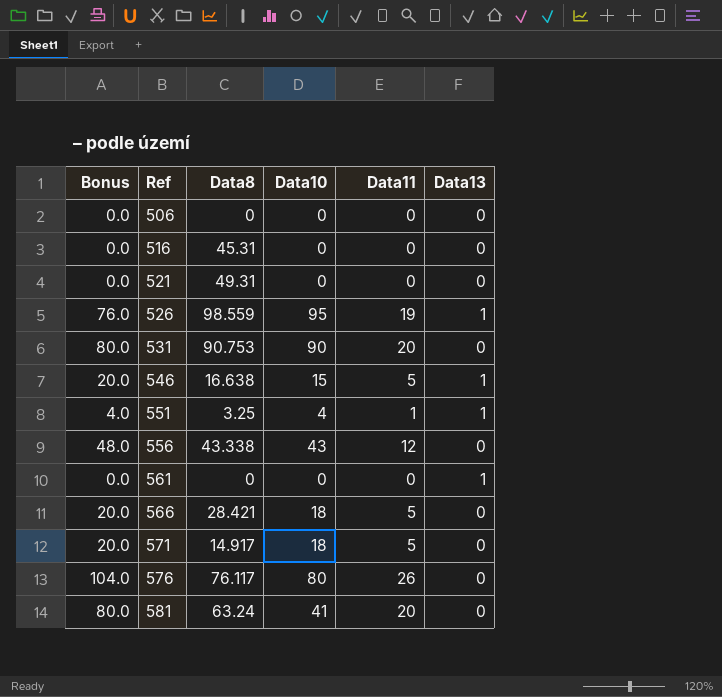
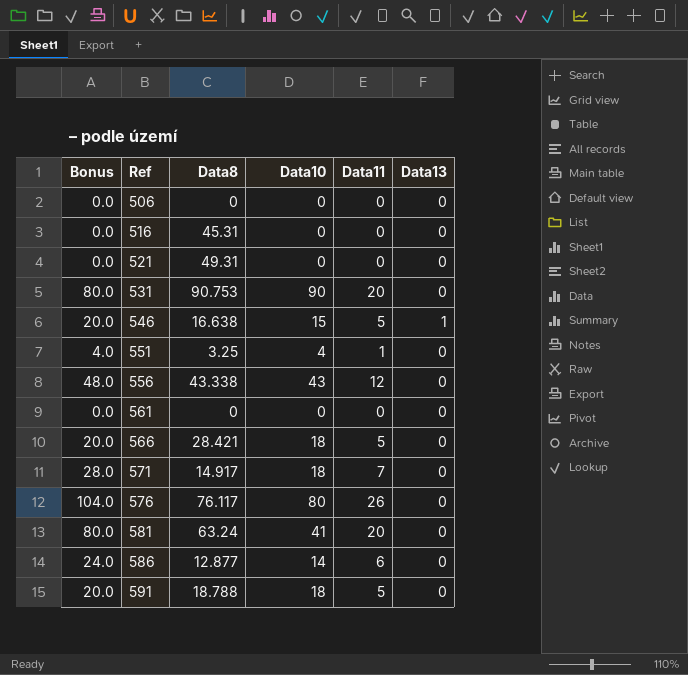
row 526: 76.0 | 98.559 | 95 | 19 | 1 -> none
551 | Data13: 1 -> 0
561 | Data13: 1 -> 0
571 | Bonus: 20.0 -> 28.0
571 | Data11: 5 -> 7
row 586: none -> 24.0 | 12.877 | 14 | 6 | 0
row 591: none -> 20.0 | 18.788 | 18 | 5 | 0

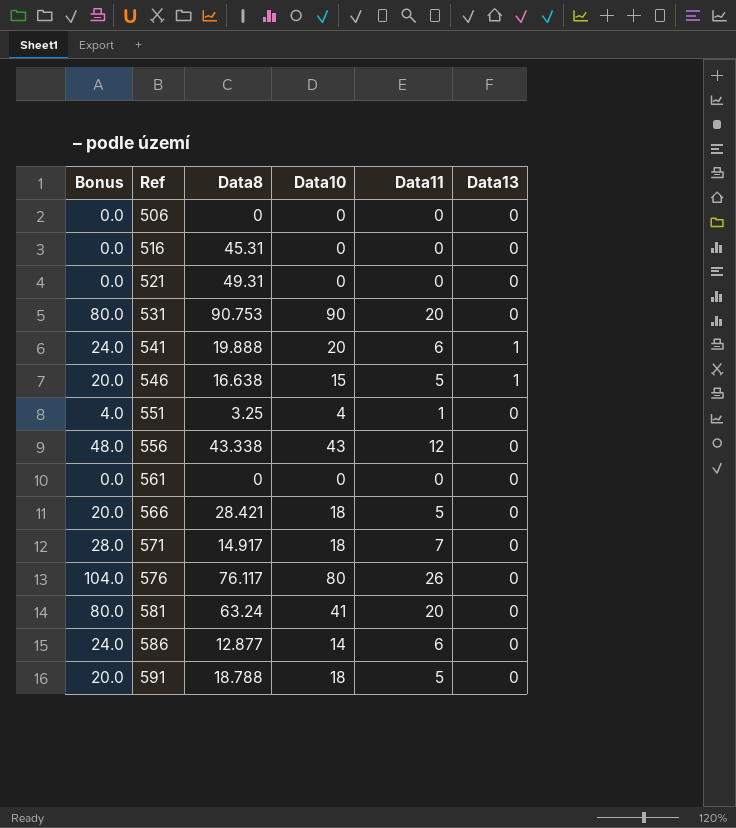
row 541: none -> 24.0 | 19.888 | 20 | 6 | 1

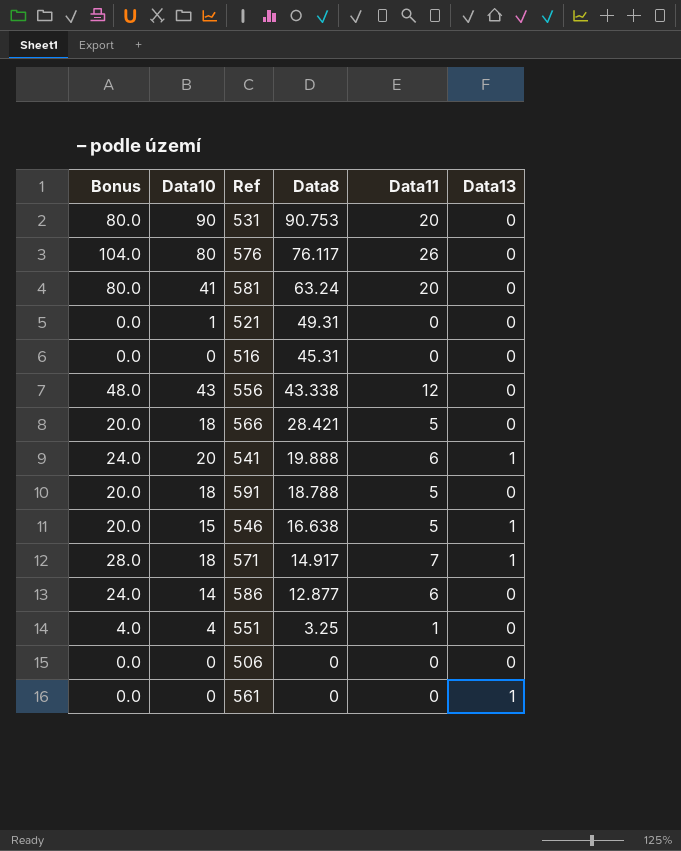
row order: Ref ascending -> Data8 descending
column Data10 | position: 4 -> 2
521 | Data10: 0 -> 1
571 | Data13: 0 -> 1
561 | Data13: 0 -> 1

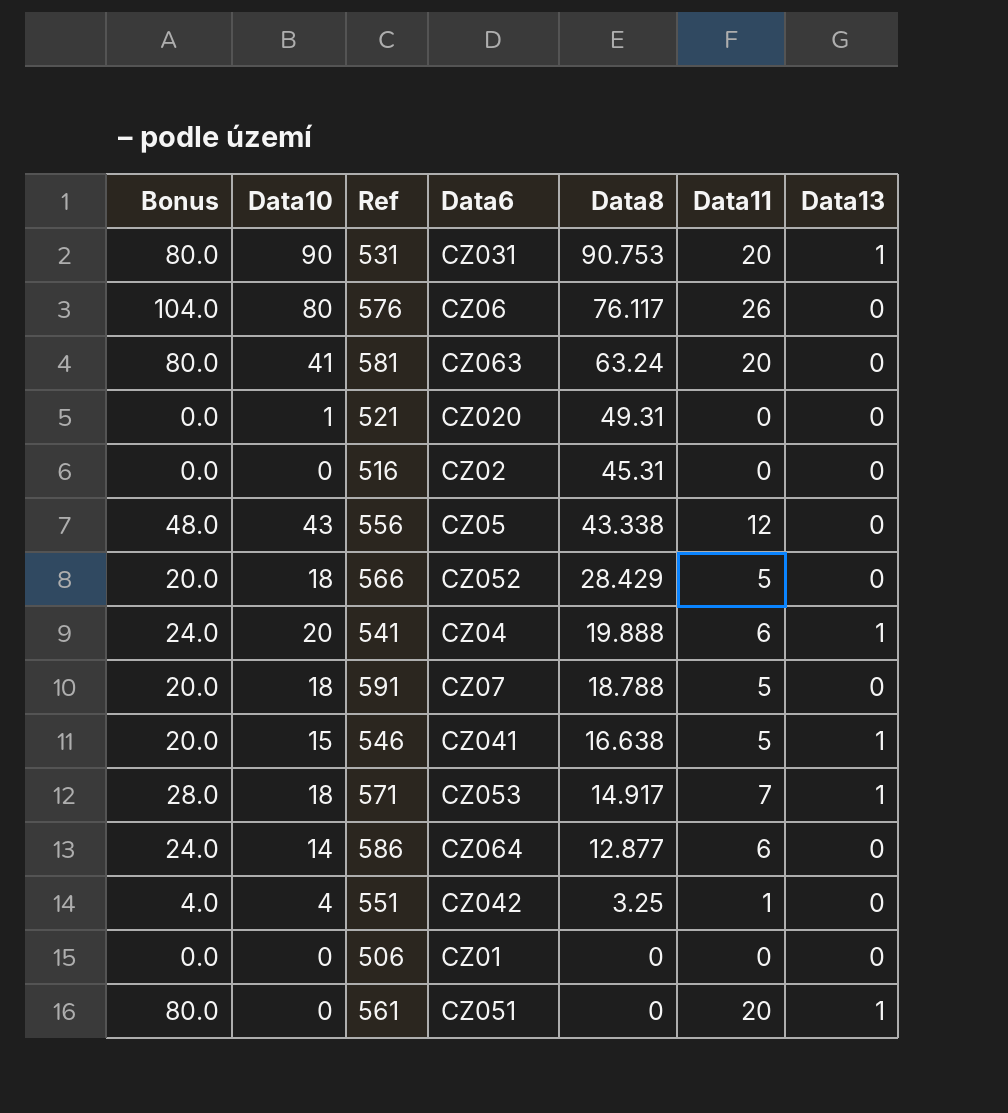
column Data6 | position: none -> 4
531 | Data13: 0 -> 1
566 | Data8: 28.421 -> 28.429
561 | Bonus: 0.0 -> 80.0
561 | Data11: 0 -> 20

